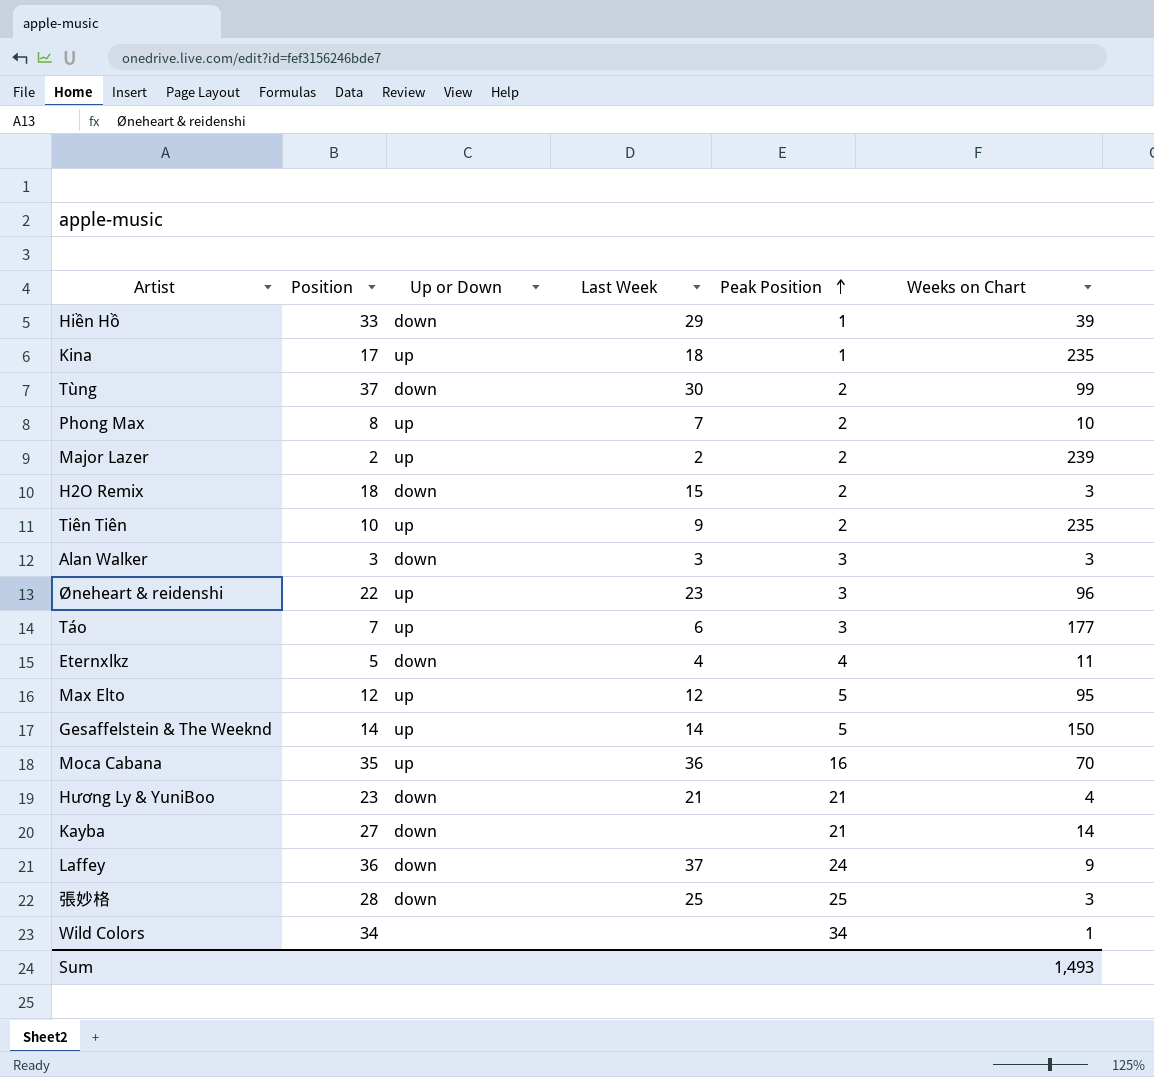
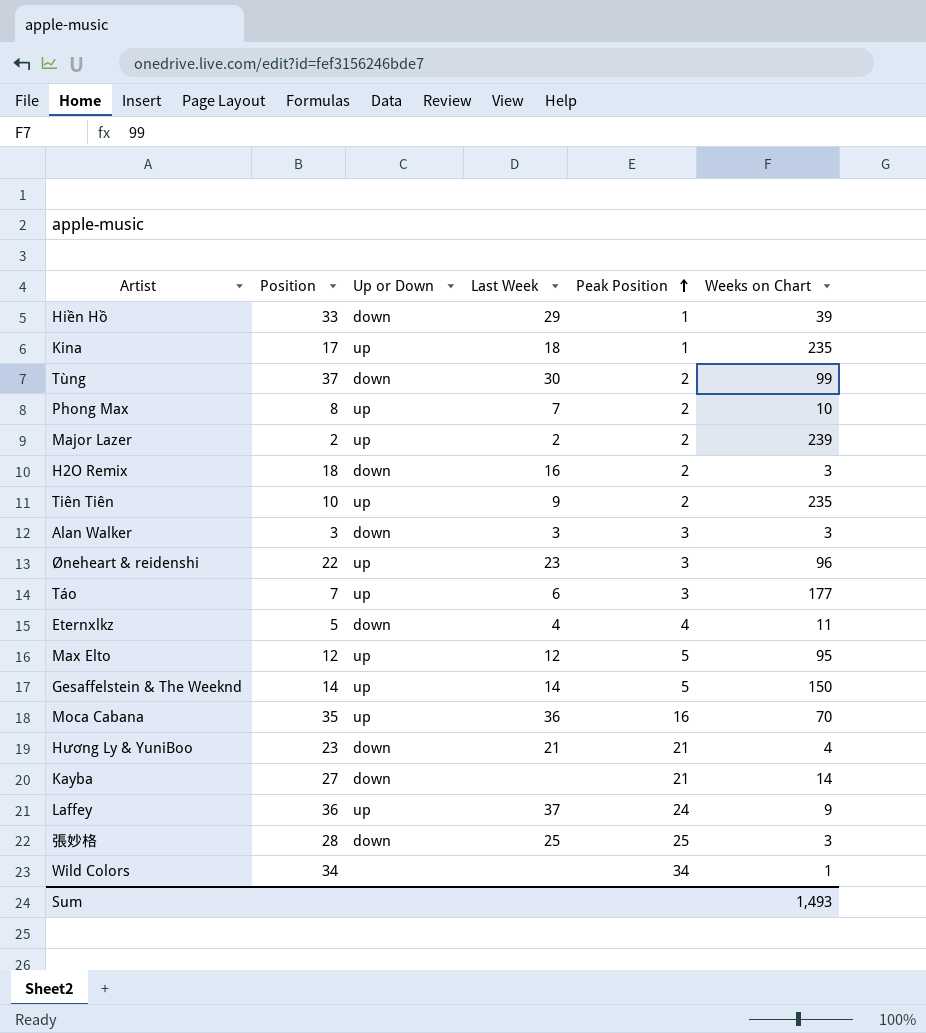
H2O Remix | Last Week: 15 -> 16
Laffey | Up or Down: down -> up

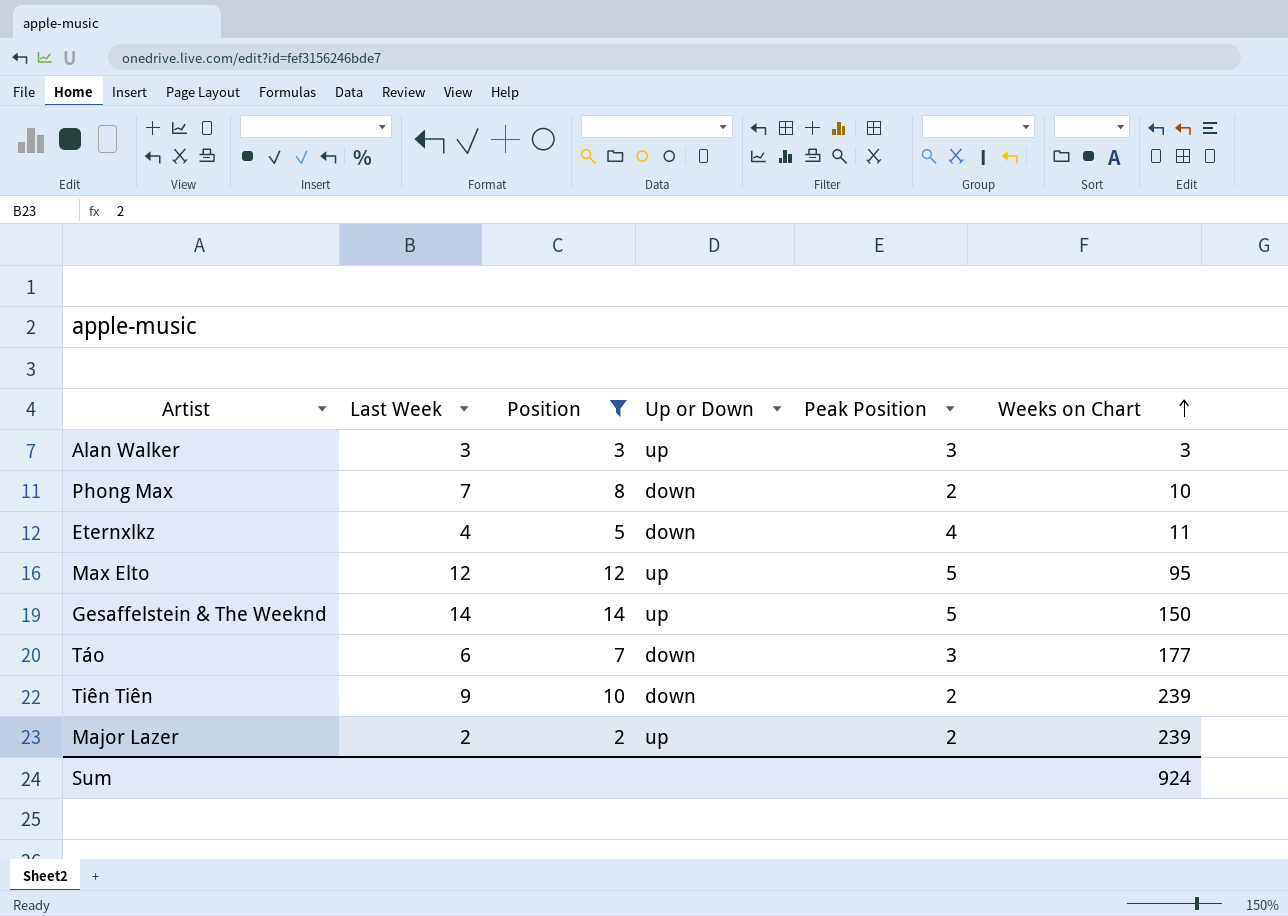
filter: none -> Position <= 14
row order: Peak Position ascending -> Weeks on Chart ascending
column Last Week | position: 4 -> 2
Alan Walker | Up or Down: down -> up
Phong Max | Up or Down: up -> down
Táo | Up or Down: up -> down
Tiên Tiên | Up or Down: up -> down
Tiên Tiên | Weeks on Chart: 235 -> 239
Sum | Weeks on Chart: 1,493 -> 924

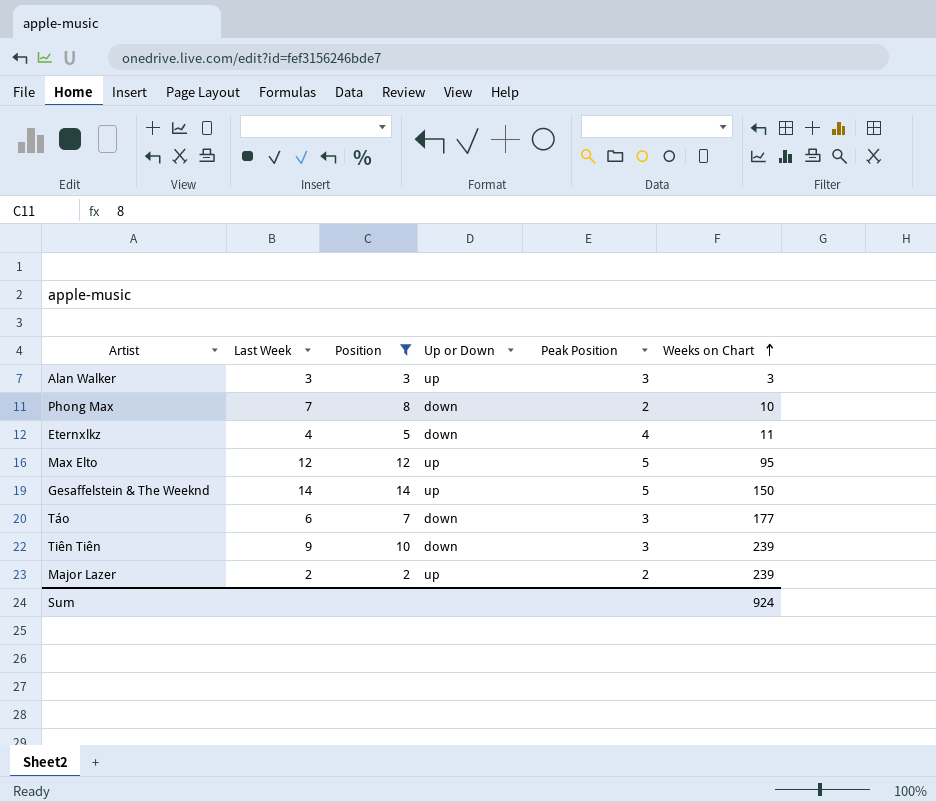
Tiên Tiên | Peak Position: 2 -> 3

